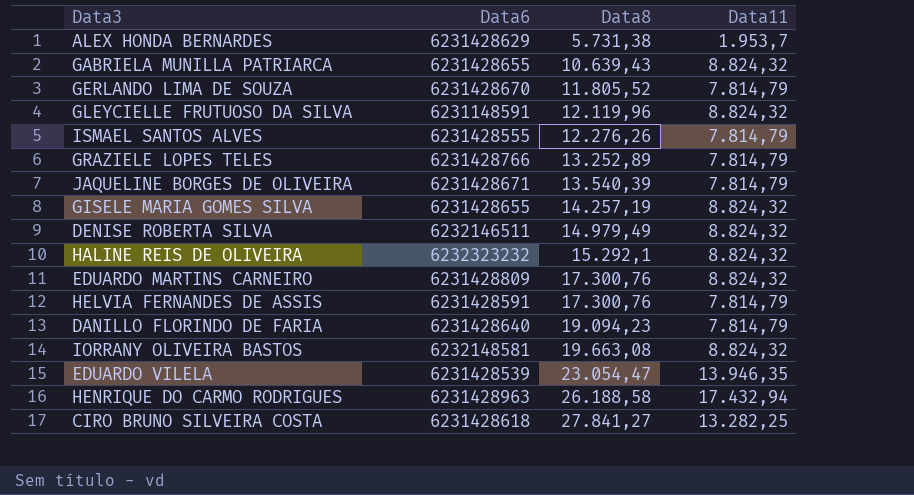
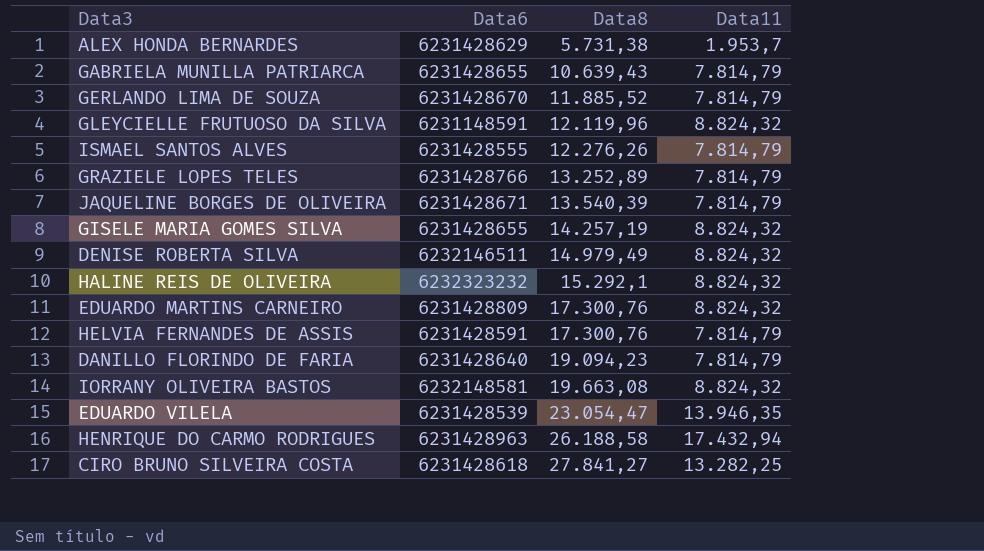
GABRIELA MUNILLA PATRIARCA | Data11: 8.824,32 -> 7.814,79
GERLANDO LIMA DE SOUZA | Data8: 11.805,52 -> 11.885,52

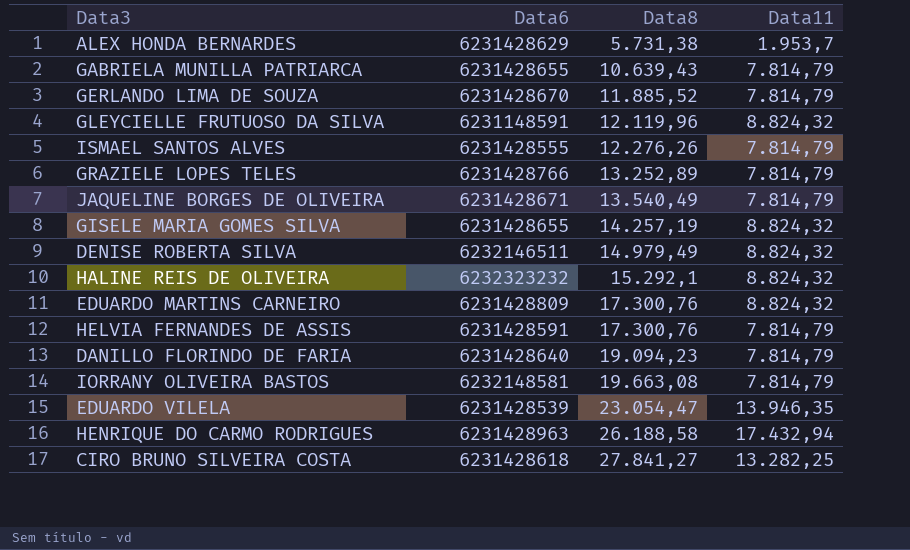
JAQUELINE BORGES DE OLIVEIRA | Data8: 13.540,39 -> 13.540,49
IORRANY OLIVEIRA BASTOS | Data11: 8.824,32 -> 7.814,79

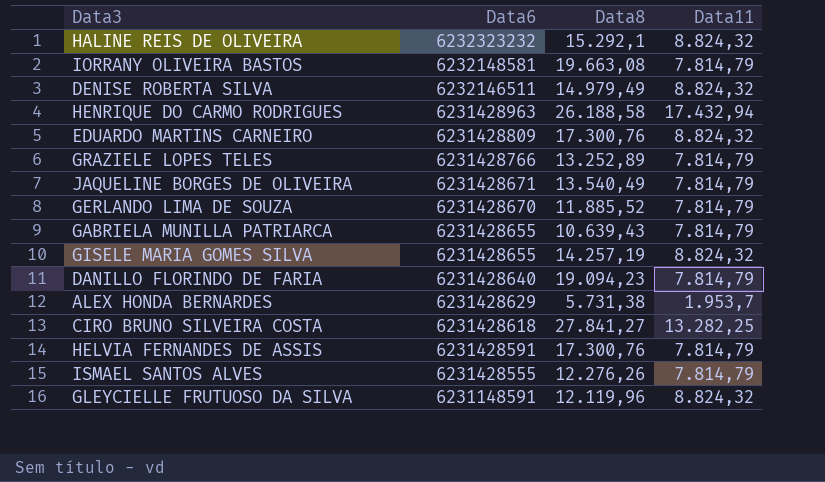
row order: Data8 ascending -> Data6 descending
row EDUARDO VILELA: 6231428539 | 23.054,47 | 13.946,35 -> none

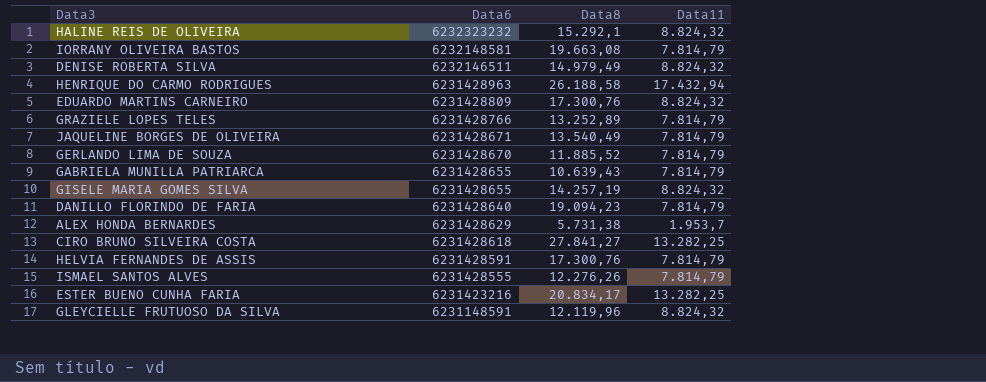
row ESTER BUENO CUNHA FARIA: none -> 6231423216 | 20.834,17 | 13.282,25

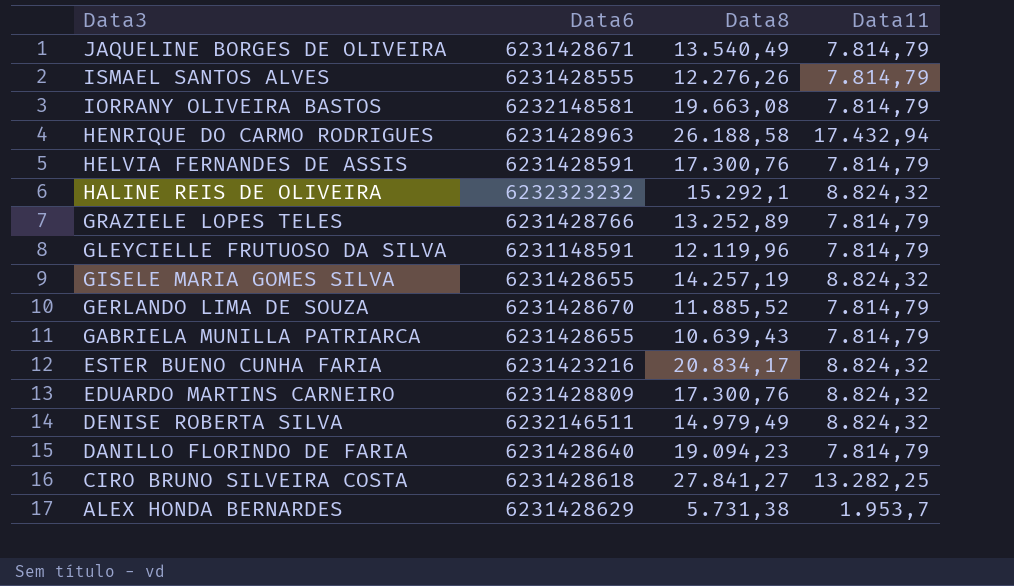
row order: Data6 descending -> Data3 descending
GLEYCIELLE FRUTUOSO DA SILVA | Data11: 8.824,32 -> 7.814,79
ESTER BUENO CUNHA FARIA | Data11: 13.282,25 -> 8.824,32

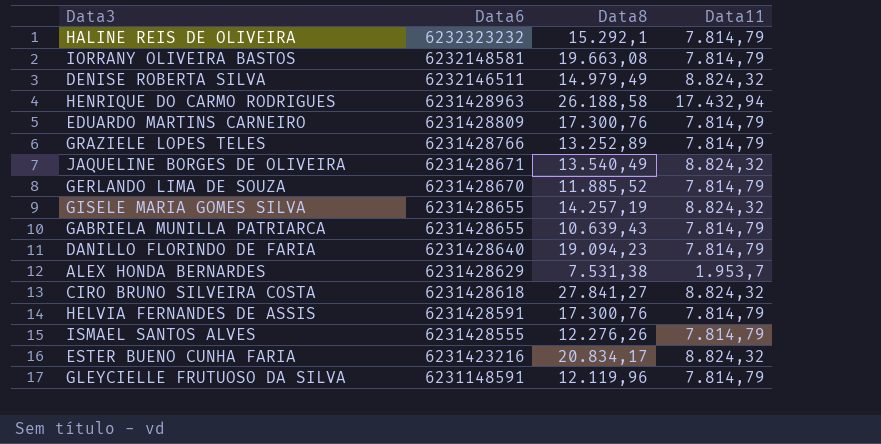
row order: Data3 descending -> Data6 descending
HALINE REIS DE OLIVEIRA | Data11: 8.824,32 -> 7.814,79
EDUARDO MARTINS CARNEIRO | Data11: 8.824,32 -> 7.814,79
JAQUELINE BORGES DE OLIVEIRA | Data11: 7.814,79 -> 8.824,32
ALEX HONDA BERNARDES | Data8: 5.731,38 -> 7.531,38
CIRO BRUNO SILVEIRA COSTA | Data11: 13.282,25 -> 8.824,32

